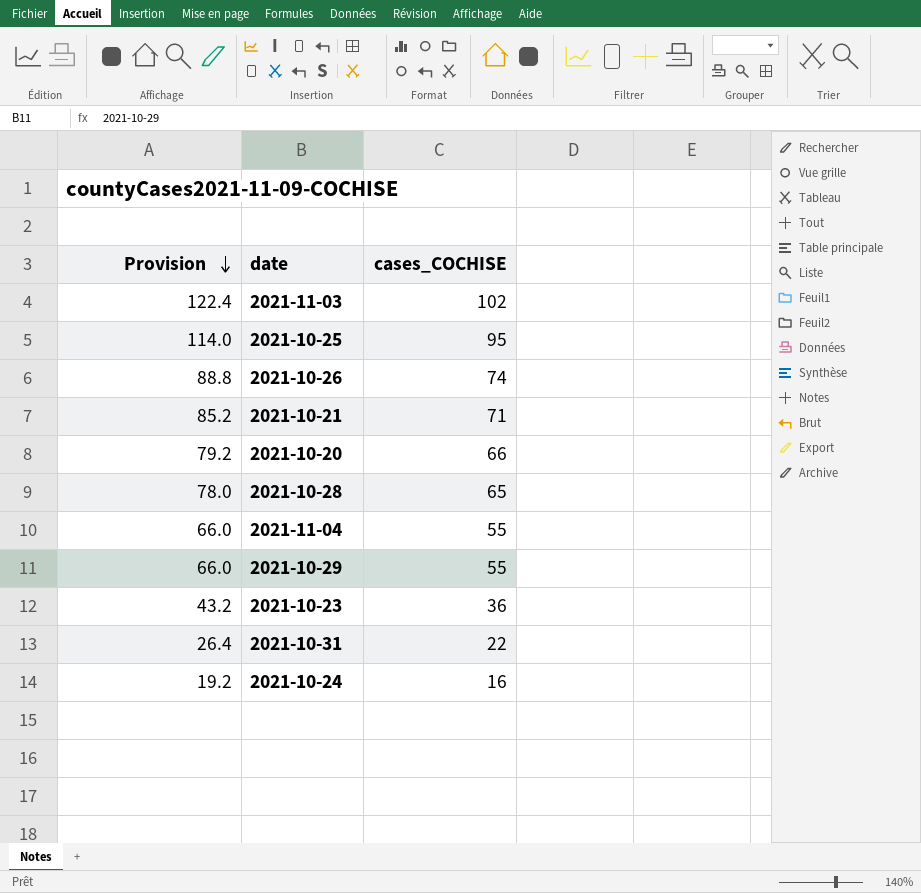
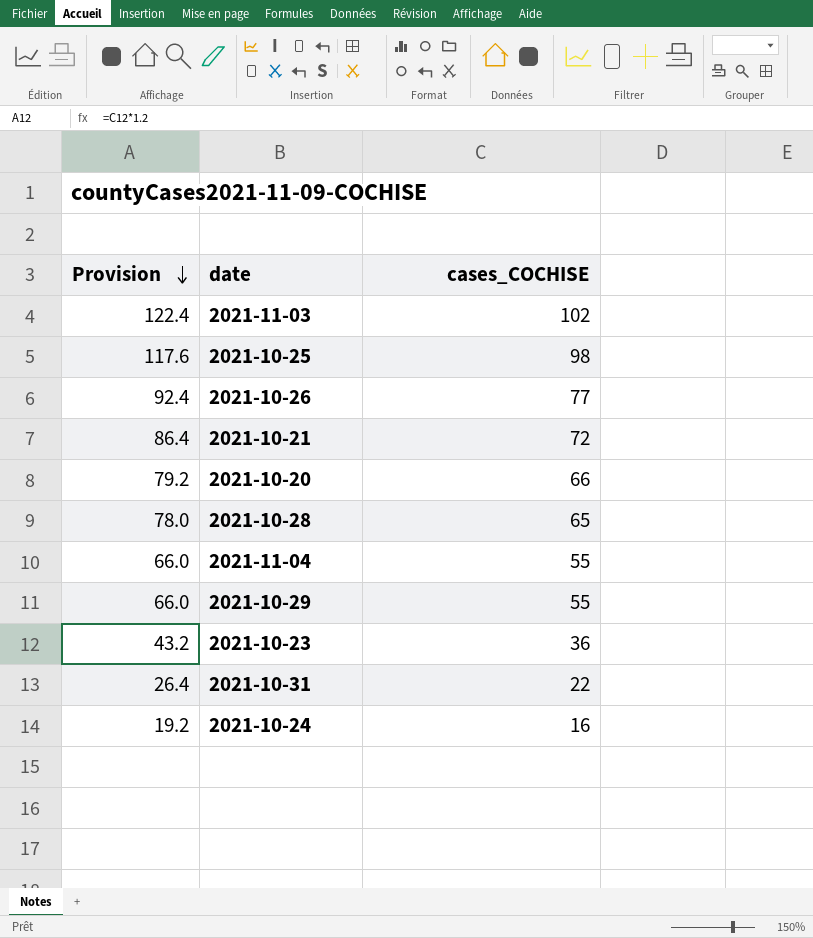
2021-10-25 | Provision: 114.0 -> 117.6
2021-10-25 | cases_COCHISE: 95 -> 98
2021-10-26 | Provision: 88.8 -> 92.4
2021-10-26 | cases_COCHISE: 74 -> 77
2021-10-21 | Provision: 85.2 -> 86.4
2021-10-21 | cases_COCHISE: 71 -> 72

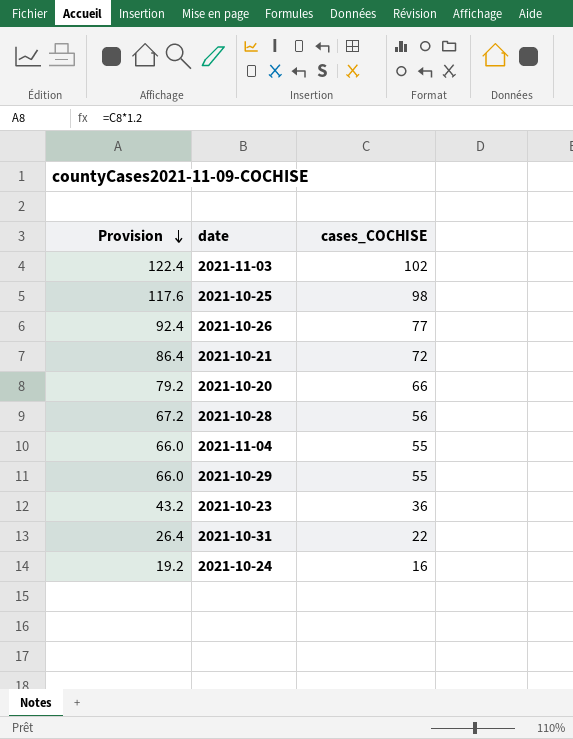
2021-10-28 | Provision: 78.0 -> 67.2
2021-10-28 | cases_COCHISE: 65 -> 56

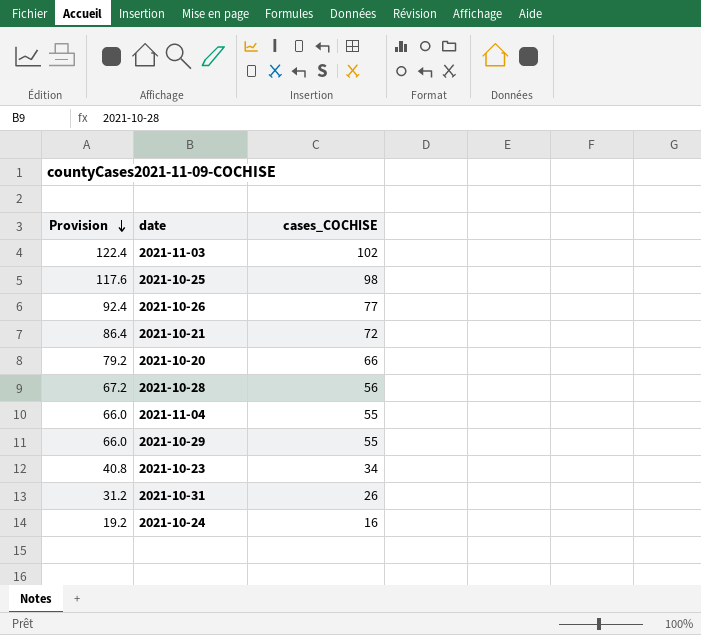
2021-10-23 | Provision: 43.2 -> 40.8
2021-10-23 | cases_COCHISE: 36 -> 34
2021-10-31 | Provision: 26.4 -> 31.2
2021-10-31 | cases_COCHISE: 22 -> 26

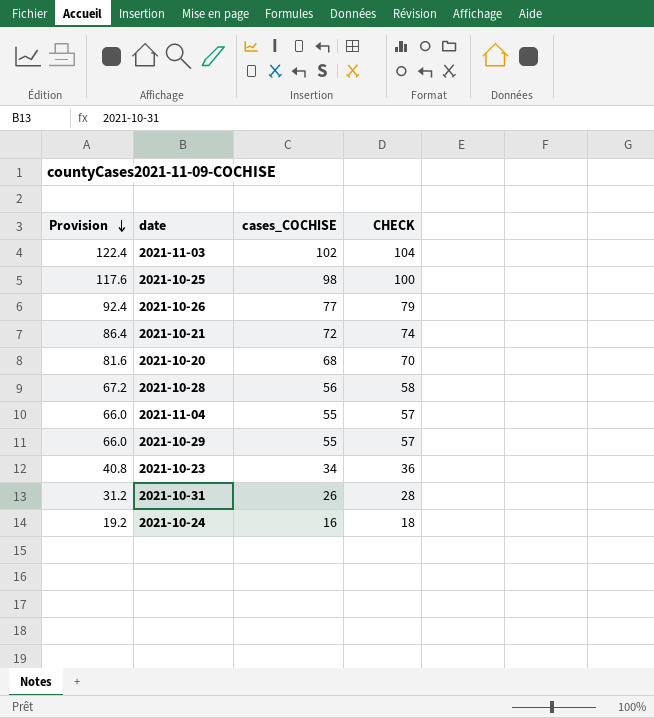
column CHECK | formula: none -> [cases_COCHISE] + 2
2021-10-20 | Provision: 79.2 -> 81.6
2021-10-20 | cases_COCHISE: 66 -> 68

